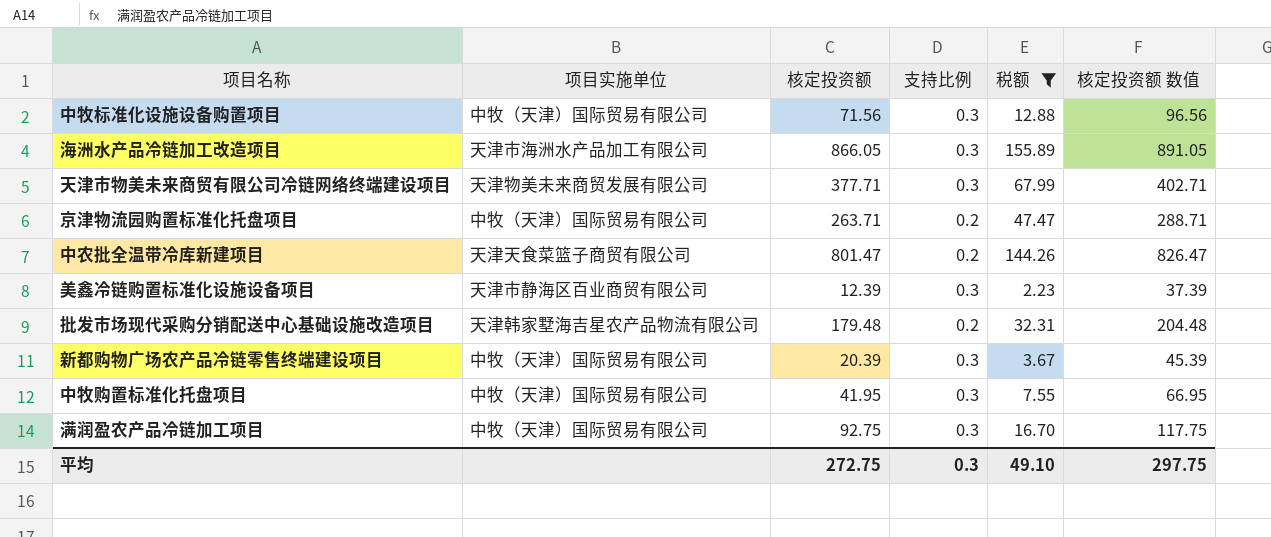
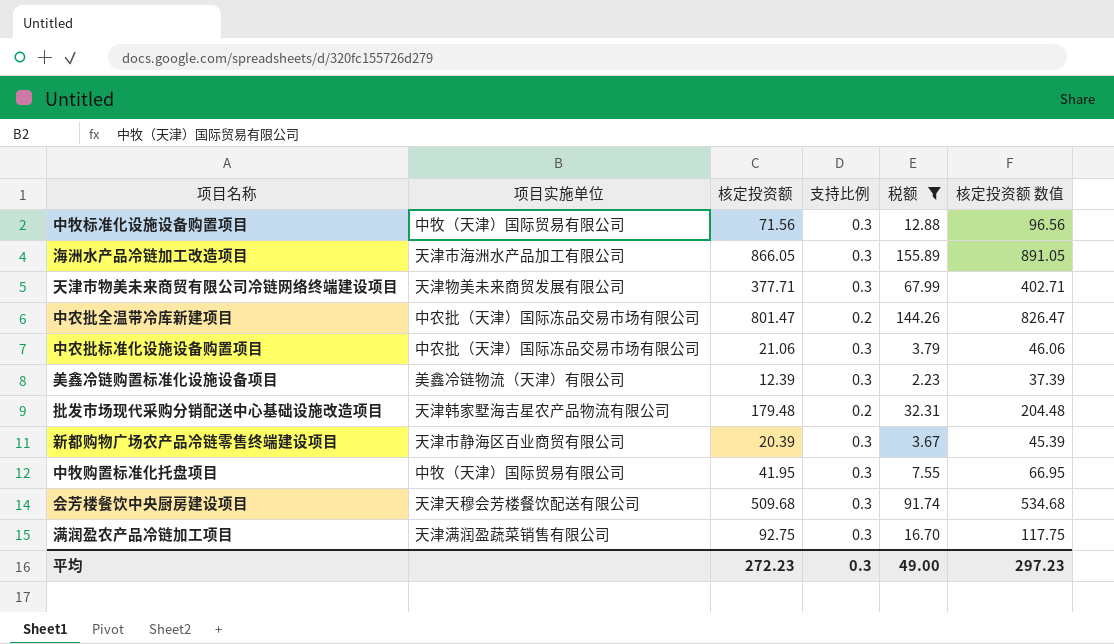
row 京津物流园购置标准化托盘项目: 中牧（天津）国际贸易有限公司 | 263.71 | 0.2 | 47.47 | 288.71 -> none
中农批全温带冷库新建项目 | 项目实施单位: 天津天食菜篮子商贸有限公司 -> 中农批（天津）国际冻品交易市场有限公司
row 中农批标准化设施设备购置项目: none -> 中农批（天津）国际冻品交易市场有限公司 | 21.06 | 0.3 | 3.79 | 46.06
美鑫冷链购置标准化设施设备项目 | 项目实施单位: 天津市静海区百业商贸有限公司 -> 美鑫冷链物流（天津）有限公司
新都购物广场农产品冷链零售终端建设项目 | 项目实施单位: 中牧（天津）国际贸易有限公司 -> 天津市静海区百业商贸有限公司
row 会芳楼餐饮中央厨房建设项目: none -> 天津天穆会芳楼餐饮配送有限公司 | 509.68 | 0.3 | 91.74 | 534.68
满润盈农产品冷链加工项目 | 项目实施单位: 中牧（天津）国际贸易有限公司 -> 天津满润盈蔬菜销售有限公司
平均 | 核定投资额: 272.75 -> 272.23
平均 | 税额: 49.10 -> 49.00
平均 | 核定投资额 数值: 297.75 -> 297.23

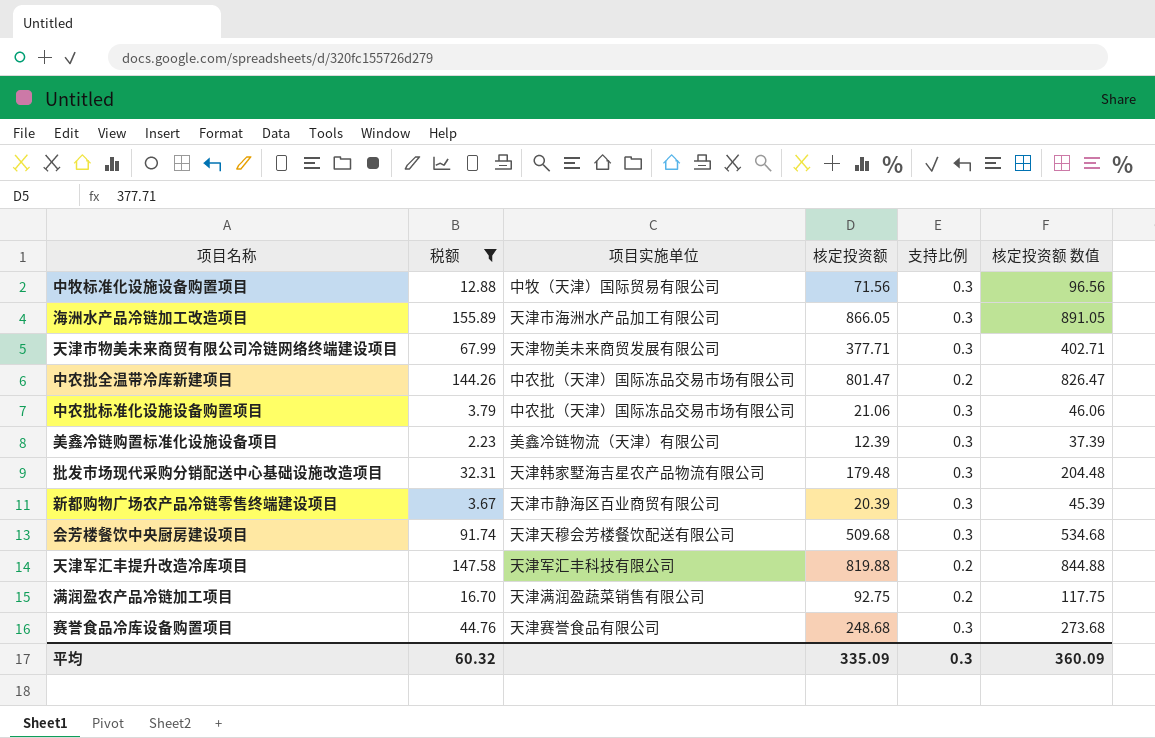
column 税额 | position: 5 -> 2
row 中牧购置标准化托盘项目: 中牧（天津）国际贸易有限公司 | 41.95 | 0.3 | 7.55 | 66.95 -> none
批发市场现代采购分销配送中心基础设施改造项目 | 支持比例: 0.2 -> 0.3
row 天津军汇丰提升改造冷库项目: none -> 147.58 | 天津军汇丰科技有限公司 | 819.88 | 0.2 | 844.88
满润盈农产品冷链加工项目 | 支持比例: 0.3 -> 0.2
row 赛誉食品冷库设备购置项目: none -> 44.76 | 天津赛誉食品有限公司 | 248.68 | 0.3 | 273.68
平均 | 税额: 49.00 -> 60.32
平均 | 核定投资额: 272.23 -> 335.09
平均 | 核定投资额 数值: 297.23 -> 360.09

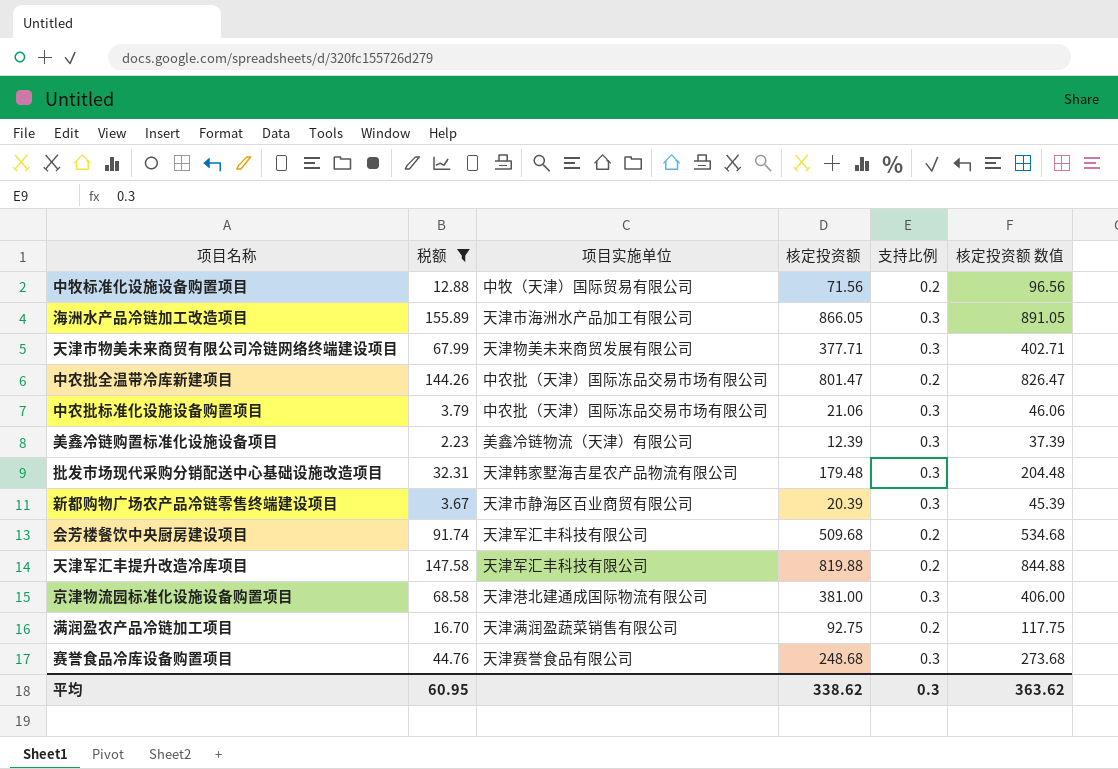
中牧标准化设施设备购置项目 | 支持比例: 0.3 -> 0.2
会芳楼餐饮中央厨房建设项目 | 项目实施单位: 天津天穆会芳楼餐饮配送有限公司 -> 天津军汇丰科技有限公司
会芳楼餐饮中央厨房建设项目 | 支持比例: 0.3 -> 0.2
row 京津物流园标准化设施设备购置项目: none -> 68.58 | 天津港北建通成国际物流有限公司 | 381.00 | 0.3 | 406.00
平均 | 税额: 60.32 -> 60.95
平均 | 核定投资额: 335.09 -> 338.62
平均 | 核定投资额 数值: 360.09 -> 363.62

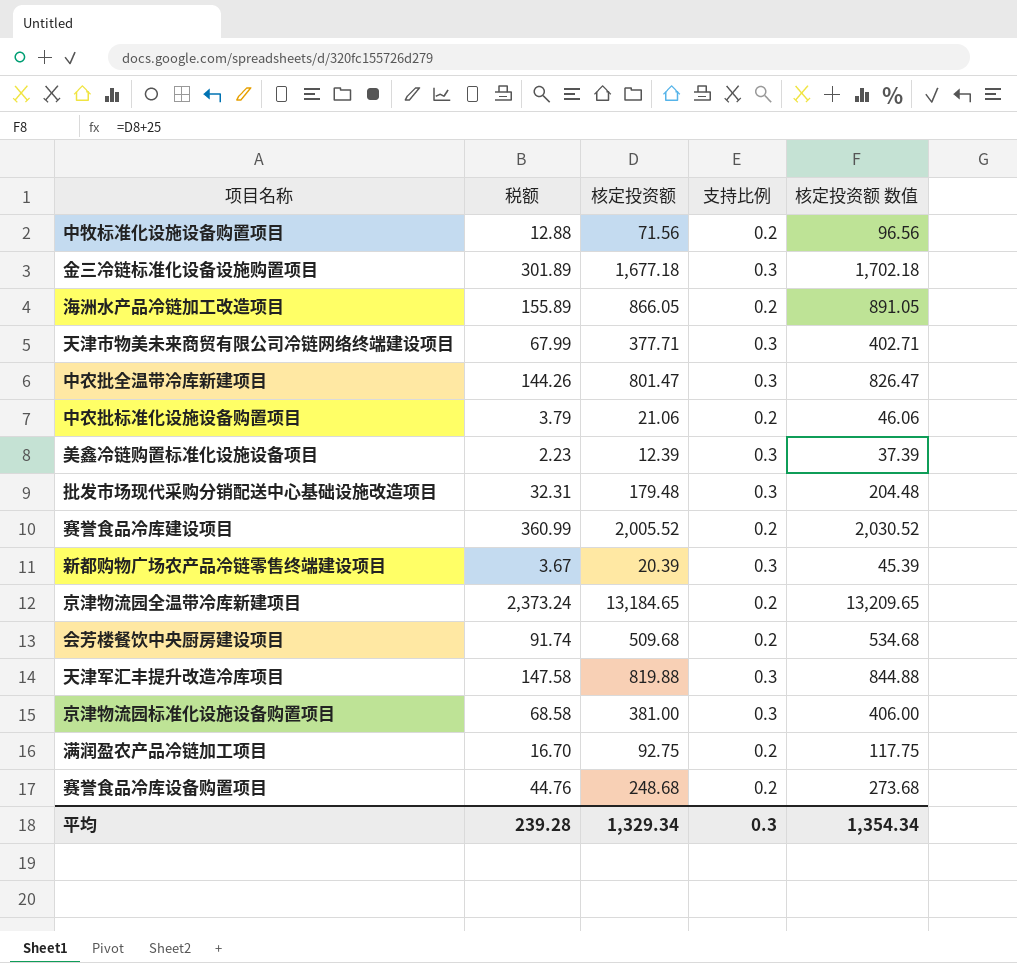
filter: 税额 <= 155.89 -> none
column 项目实施单位 | position: 3 -> none
海洲水产品冷链加工改造项目 | 支持比例: 0.3 -> 0.2
中农批全温带冷库新建项目 | 支持比例: 0.2 -> 0.3
中农批标准化设施设备购置项目 | 支持比例: 0.3 -> 0.2
天津军汇丰提升改造冷库项目 | 支持比例: 0.2 -> 0.3
赛誉食品冷库设备购置项目 | 支持比例: 0.3 -> 0.2
平均 | 税额: 60.95 -> 239.28
平均 | 核定投资额: 338.62 -> 1,329.34
平均 | 核定投资额 数值: 363.62 -> 1,354.34

